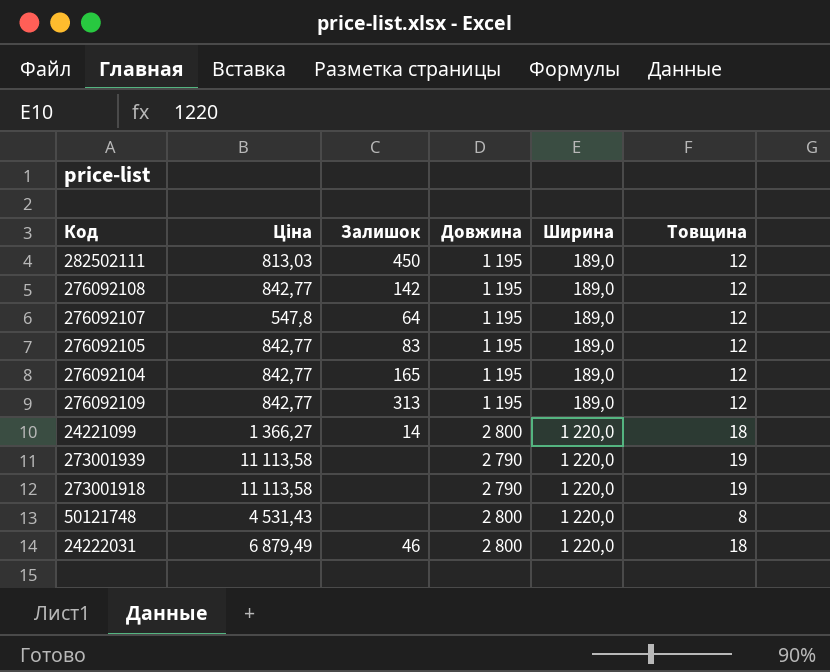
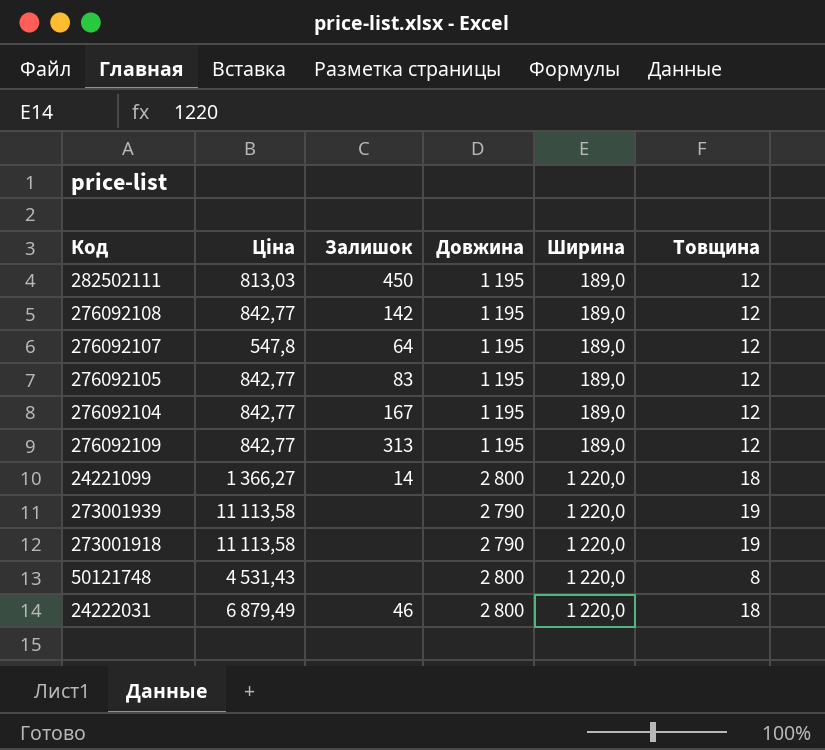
276092104 | Залишок: 165 -> 167

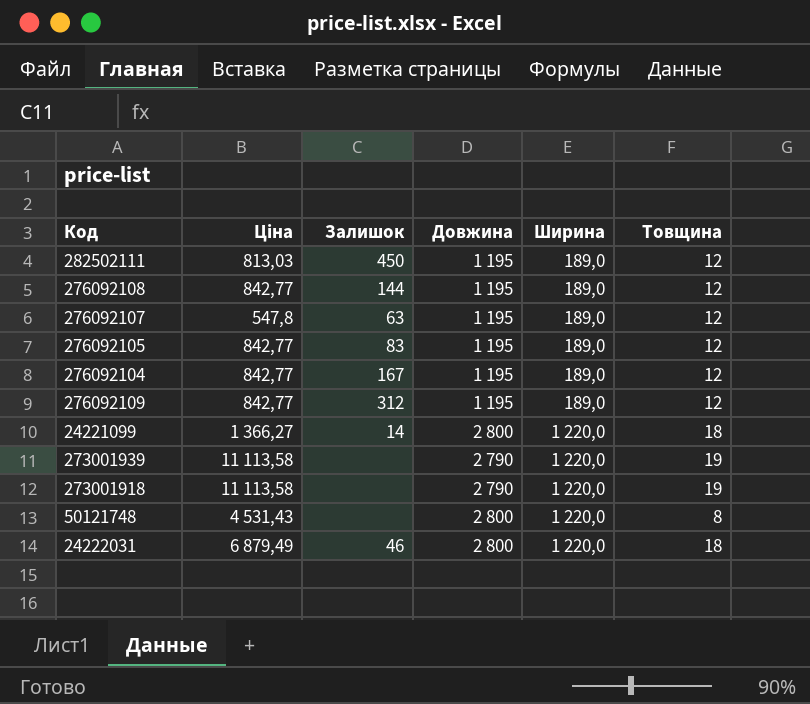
276092108 | Залишок: 142 -> 144
276092107 | Залишок: 64 -> 63
276092109 | Залишок: 313 -> 312

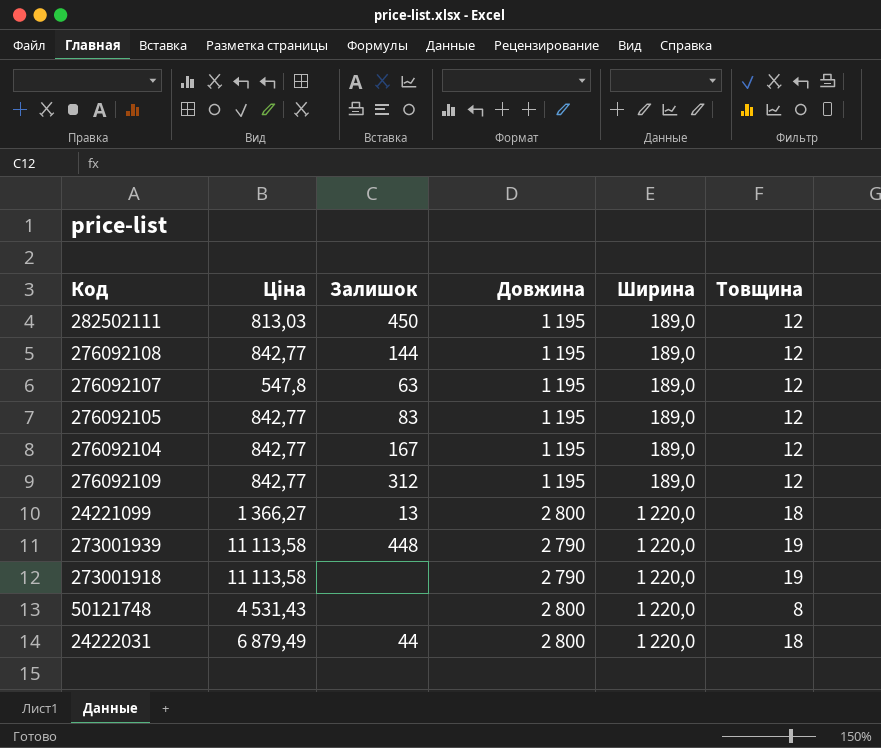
24221099 | Залишок: 14 -> 13
273001939 | Залишок: none -> 448
24222031 | Залишок: 46 -> 44

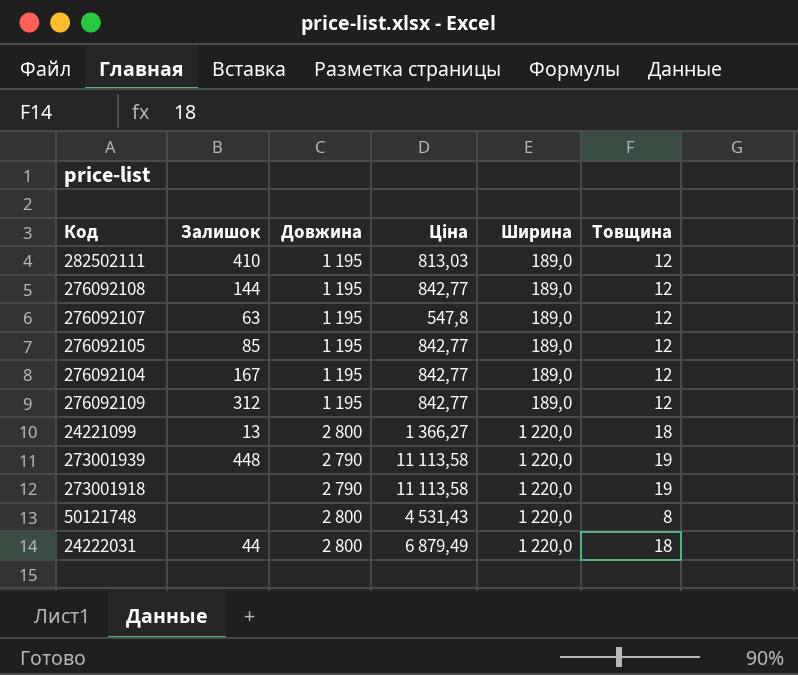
column Ціна | position: 2 -> 4
282502111 | Залишок: 450 -> 410
276092105 | Залишок: 83 -> 85

